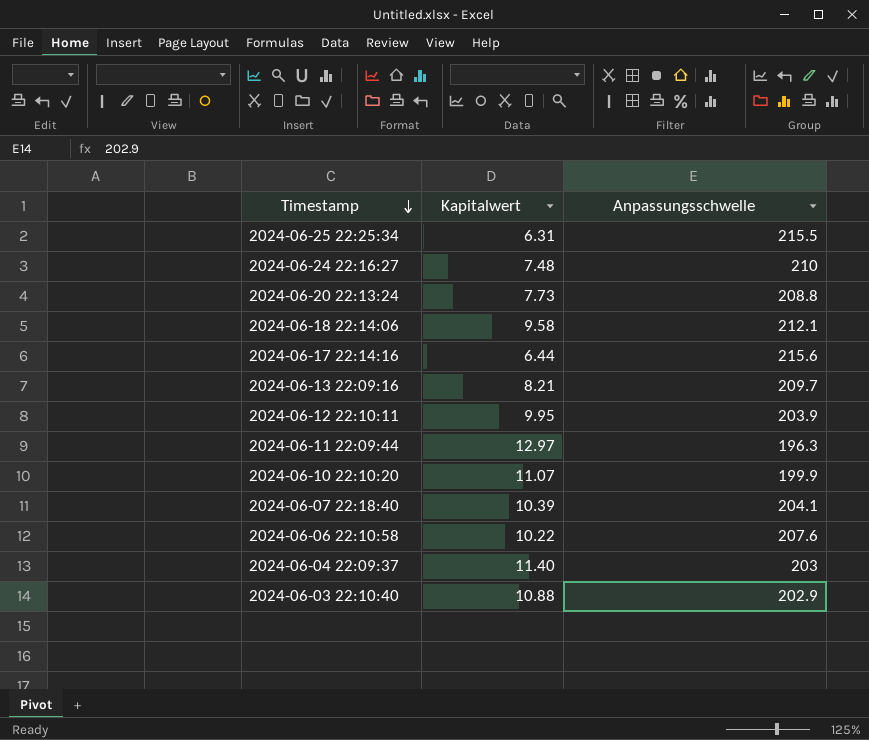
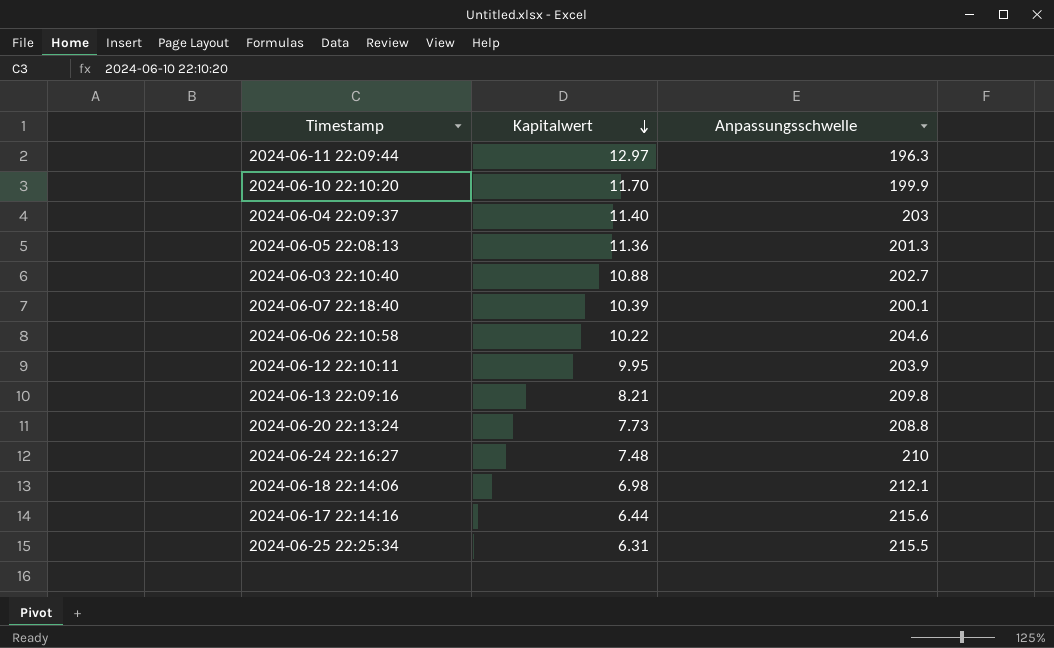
row order: Timestamp descending -> Kapitalwert descending
2024-06-10 22:10:20 | Kapitalwert: 11.07 -> 11.70
row 2024-06-05 22:08:13: none -> 11.36 | 201.3
2024-06-03 22:10:40 | Anpassungsschwelle: 202.9 -> 202.7
2024-06-07 22:18:40 | Anpassungsschwelle: 204.1 -> 200.1
2024-06-06 22:10:58 | Anpassungsschwelle: 207.6 -> 204.6
2024-06-13 22:09:16 | Anpassungsschwelle: 209.7 -> 209.8
2024-06-18 22:14:06 | Kapitalwert: 9.58 -> 6.98

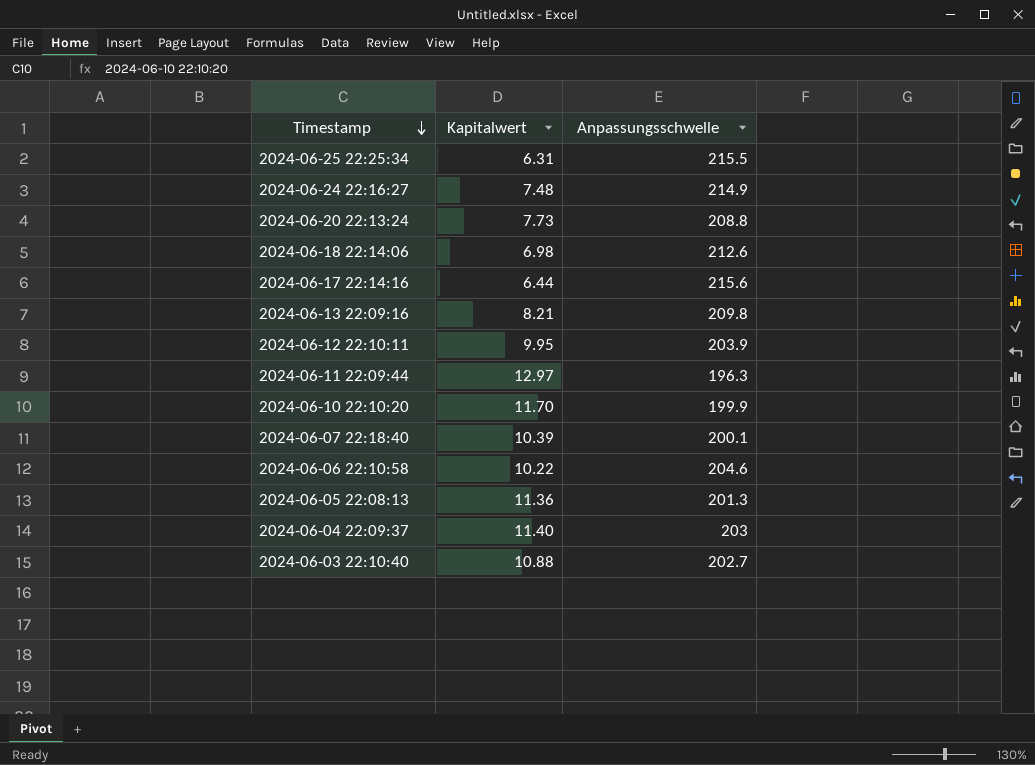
row order: Kapitalwert descending -> Timestamp descending
2024-06-24 22:16:27 | Anpassungsschwelle: 210 -> 214.9
2024-06-18 22:14:06 | Anpassungsschwelle: 212.1 -> 212.6

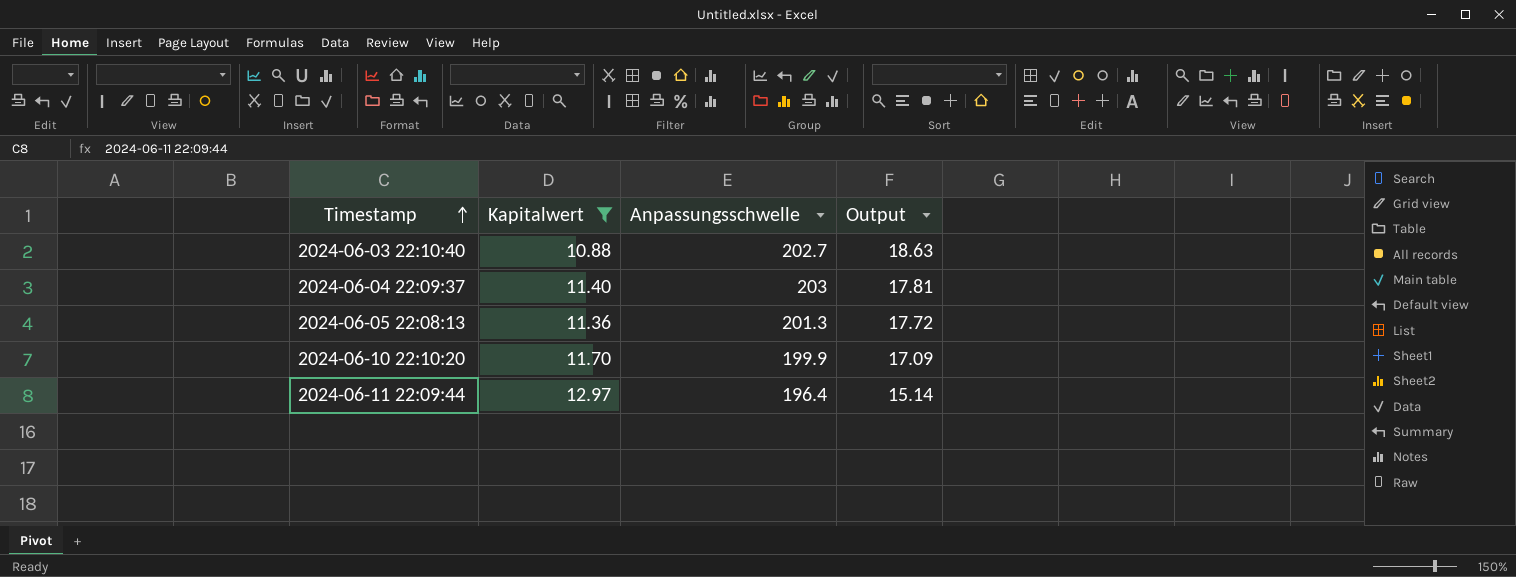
filter: none -> Kapitalwert >= 10.88
row order: Timestamp descending -> Timestamp ascending
column Output | formula: none -> [Anpassungsschwelle] / [Kapitalwert]
2024-06-11 22:09:44 | Anpassungsschwelle: 196.3 -> 196.4

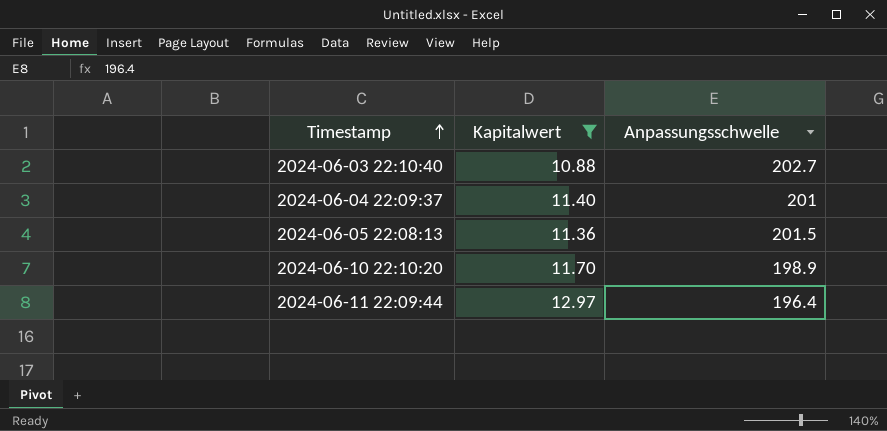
column Output | formula: [Anpassungsschwelle] / [Kapitalwert] -> none
2024-06-04 22:09:37 | Anpassungsschwelle: 203 -> 201
2024-06-05 22:08:13 | Anpassungsschwelle: 201.3 -> 201.5
2024-06-10 22:10:20 | Anpassungsschwelle: 199.9 -> 198.9

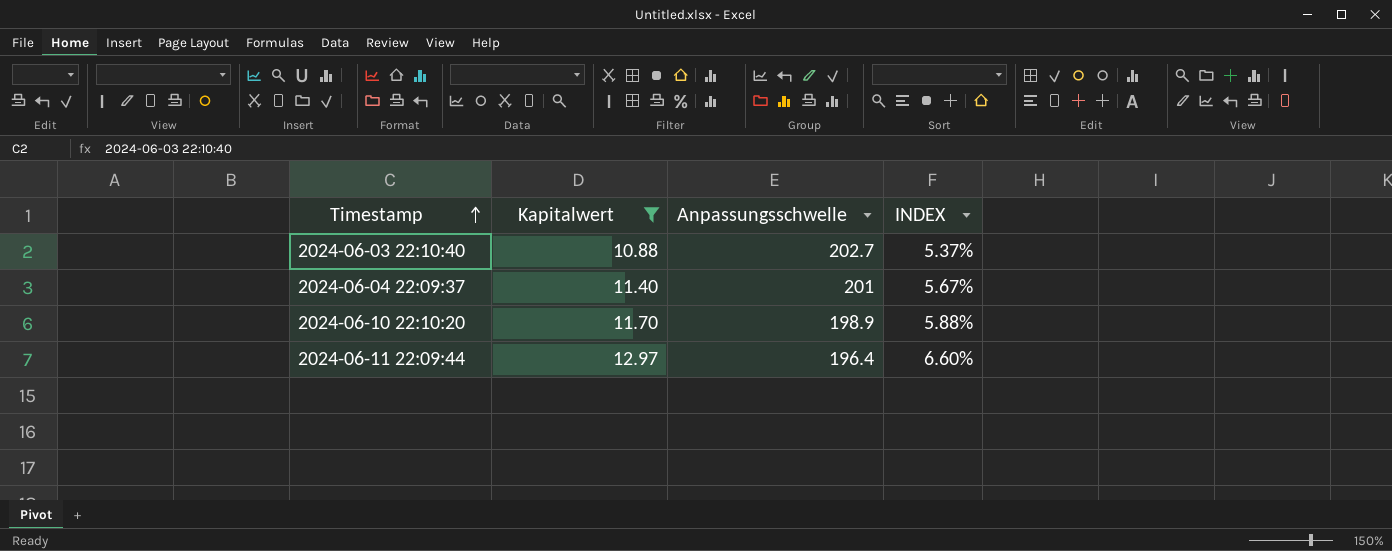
column INDEX | formula: none -> [Kapitalwert] / [Anpassungsschwelle]
row 2024-06-05 22:08:13: 11.36 | 201.5 -> none

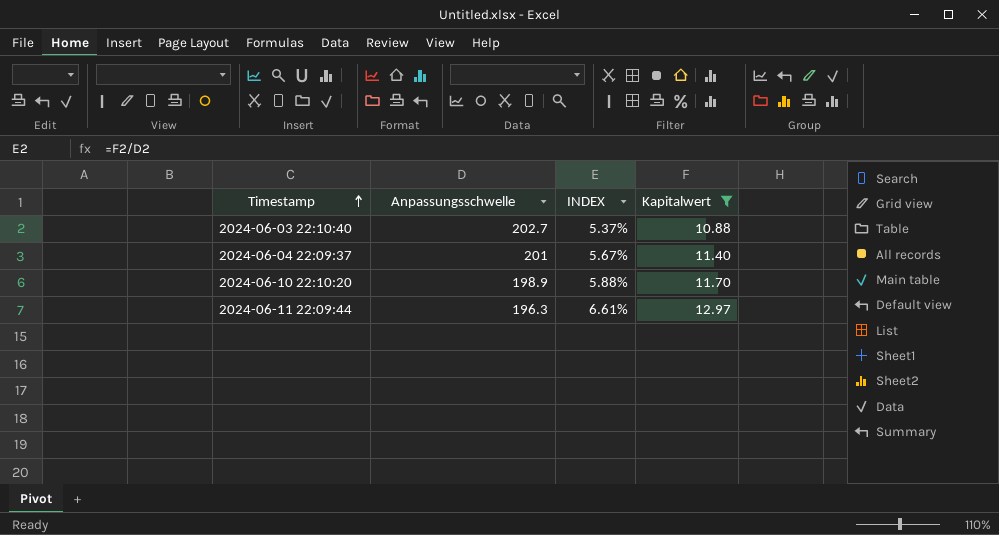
column Kapitalwert | position: 2 -> 4
2024-06-11 22:09:44 | Anpassungsschwelle: 196.4 -> 196.3
2024-06-11 22:09:44 | INDEX: 6.60% -> 6.61%

